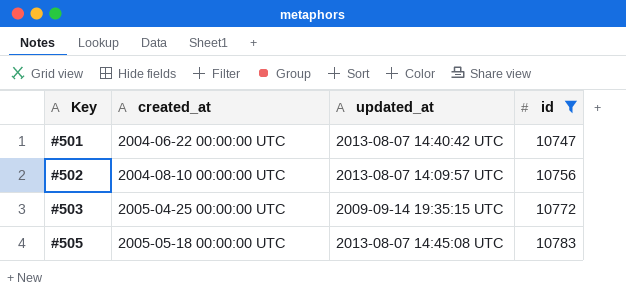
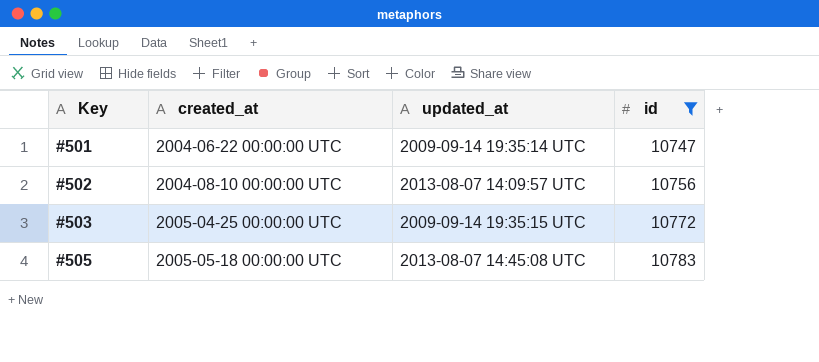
#501 | updated_at: 2013-08-07 14:40:42 UTC -> 2009-09-14 19:35:14 UTC

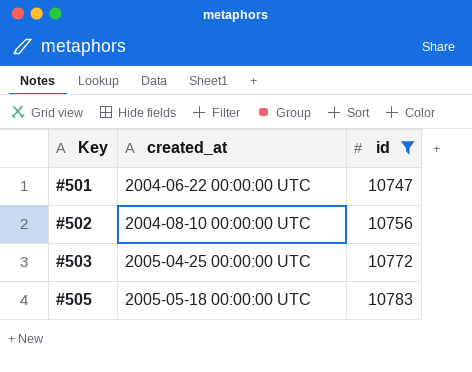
column updated_at | position: 3 -> none

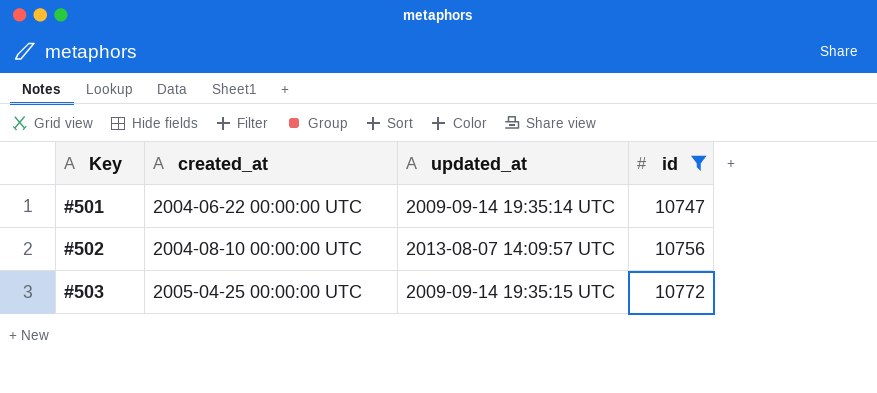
column updated_at | position: none -> 3
row #505: 2005-05-18 00:00:00 UTC | 10783 -> none

